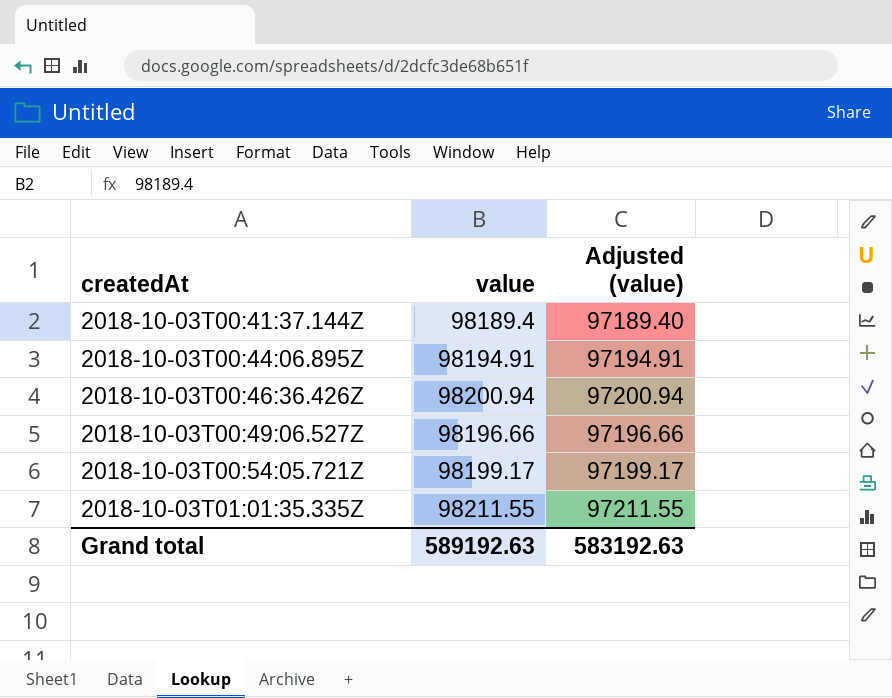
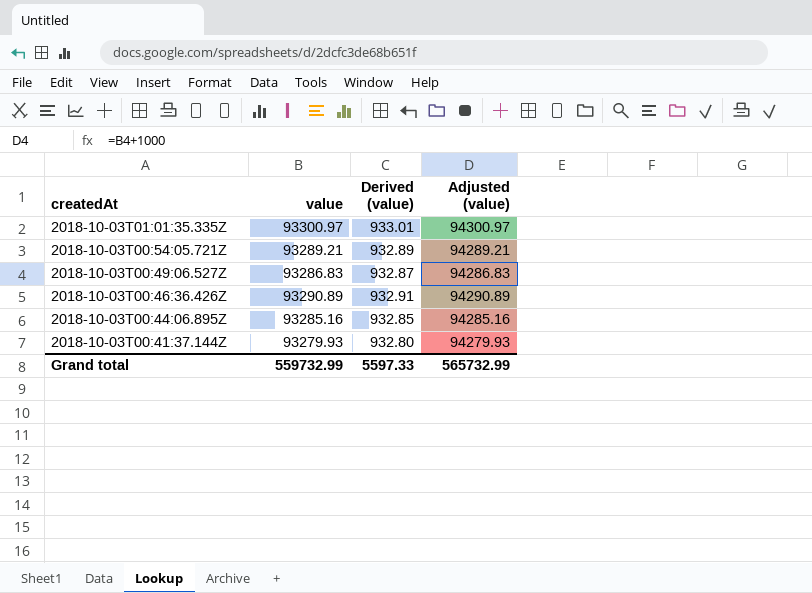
row order: createdAt ascending -> createdAt descending
column Derived (value) | formula: none -> [value] * 0.01
column Adjusted (value) | formula: [value] - 1000 -> [value] + 1000
2018-10-03T01:01:35.335Z | value: 98211.55 -> 93300.97
2018-10-03T00:54:05.721Z | value: 98199.17 -> 93289.21
2018-10-03T00:49:06.527Z | value: 98196.66 -> 93286.83
2018-10-03T00:46:36.426Z | value: 98200.94 -> 93290.89
2018-10-03T00:44:06.895Z | value: 98194.91 -> 93285.16
2018-10-03T00:41:37.144Z | value: 98189.4 -> 93279.93
Grand total | value: 589192.63 -> 559732.99
Grand total | Adjusted (value): 583192.63 -> 565732.99

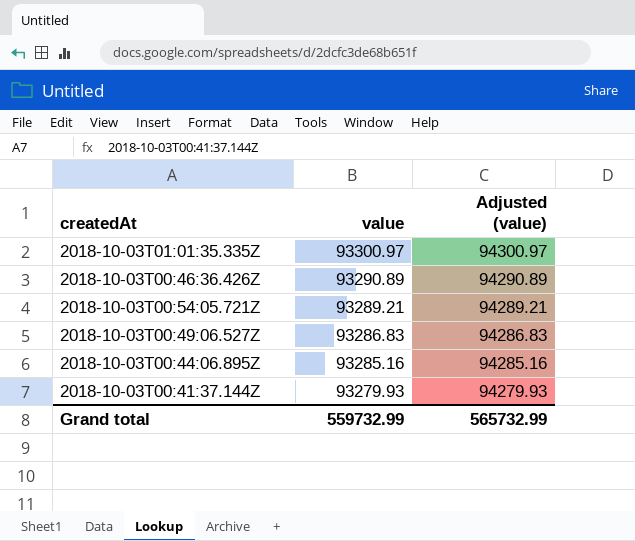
row order: createdAt descending -> value descending
column Derived (value) | formula: [value] * 0.01 -> none

